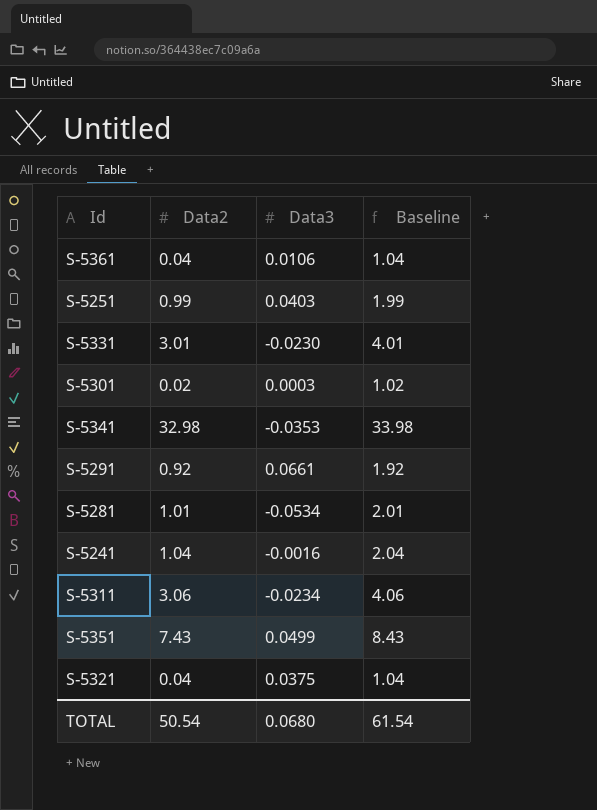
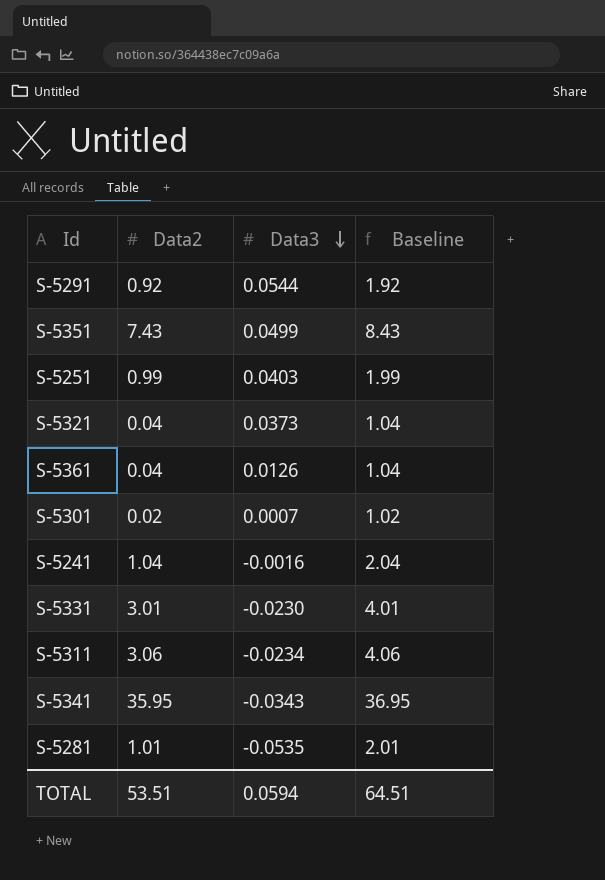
row order: none -> Data3 descending
S-5291 | Data3: 0.0661 -> 0.0544
S-5321 | Data3: 0.0375 -> 0.0373
S-5361 | Data3: 0.0106 -> 0.0126
S-5301 | Data3: 0.0003 -> 0.0007
S-5341 | Data2: 32.98 -> 35.95
S-5341 | Data3: -0.0353 -> -0.0343
S-5341 | Baseline: 33.98 -> 36.95
S-5281 | Data3: -0.0534 -> -0.0535
TOTAL | Data2: 50.54 -> 53.51
TOTAL | Data3: 0.0680 -> 0.0594
TOTAL | Baseline: 61.54 -> 64.51

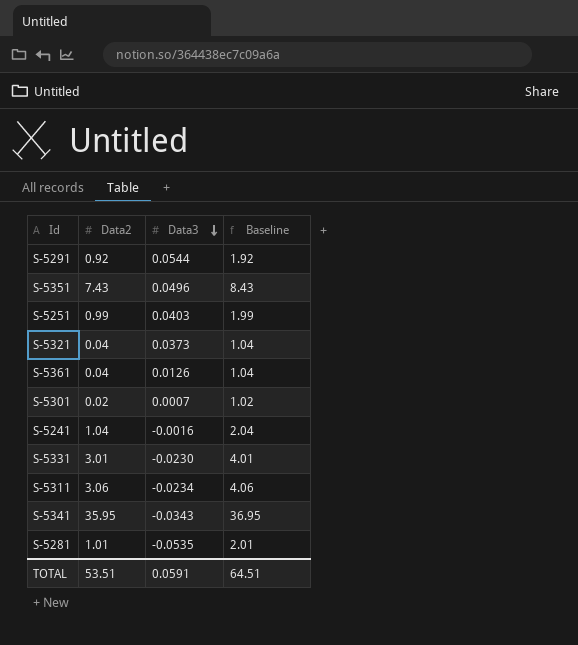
S-5351 | Data3: 0.0499 -> 0.0496
TOTAL | Data3: 0.0594 -> 0.0591

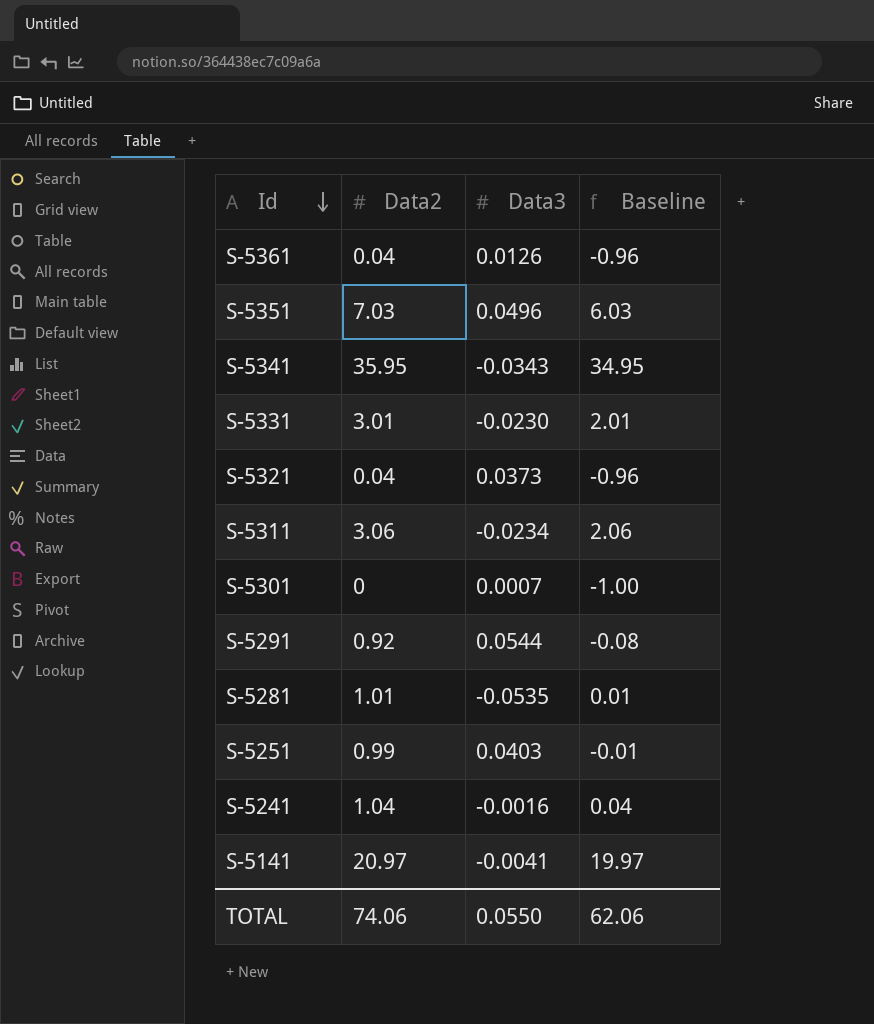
row order: Data3 descending -> Id descending
column Baseline | formula: [Data2] + 1 -> [Data2] - 1
S-5351 | Data2: 7.43 -> 7.03
S-5301 | Data2: 0.02 -> 0
row S-5141: none -> 20.97 | -0.0041 | 19.97
TOTAL | Data2: 53.51 -> 74.06
TOTAL | Data3: 0.0591 -> 0.0550
TOTAL | Baseline: 64.51 -> 62.06

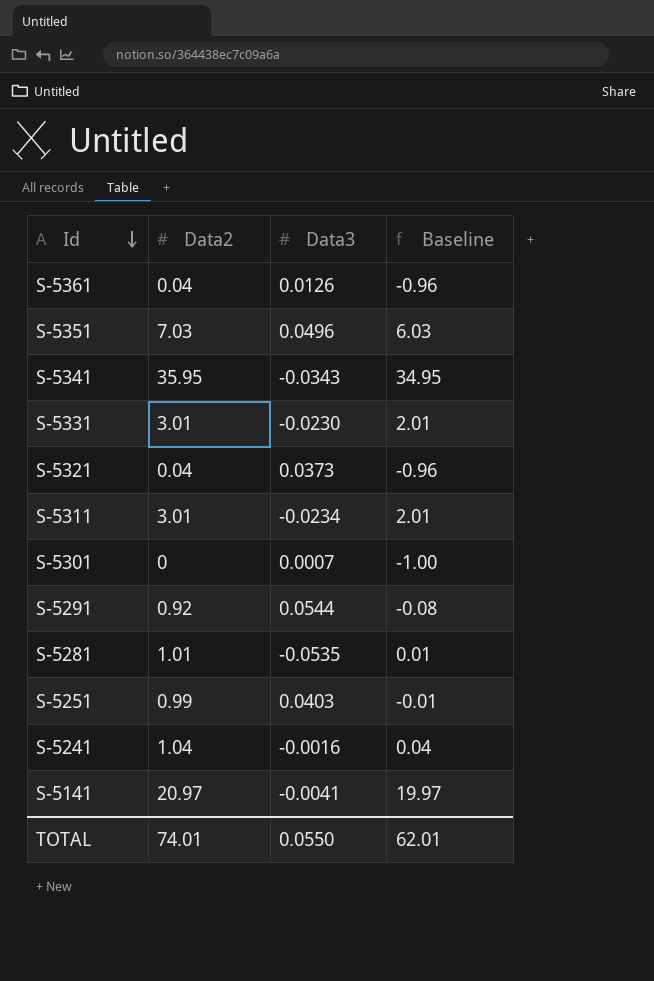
S-5311 | Data2: 3.06 -> 3.01
S-5311 | Baseline: 2.06 -> 2.01
TOTAL | Data2: 74.06 -> 74.01
TOTAL | Baseline: 62.06 -> 62.01

